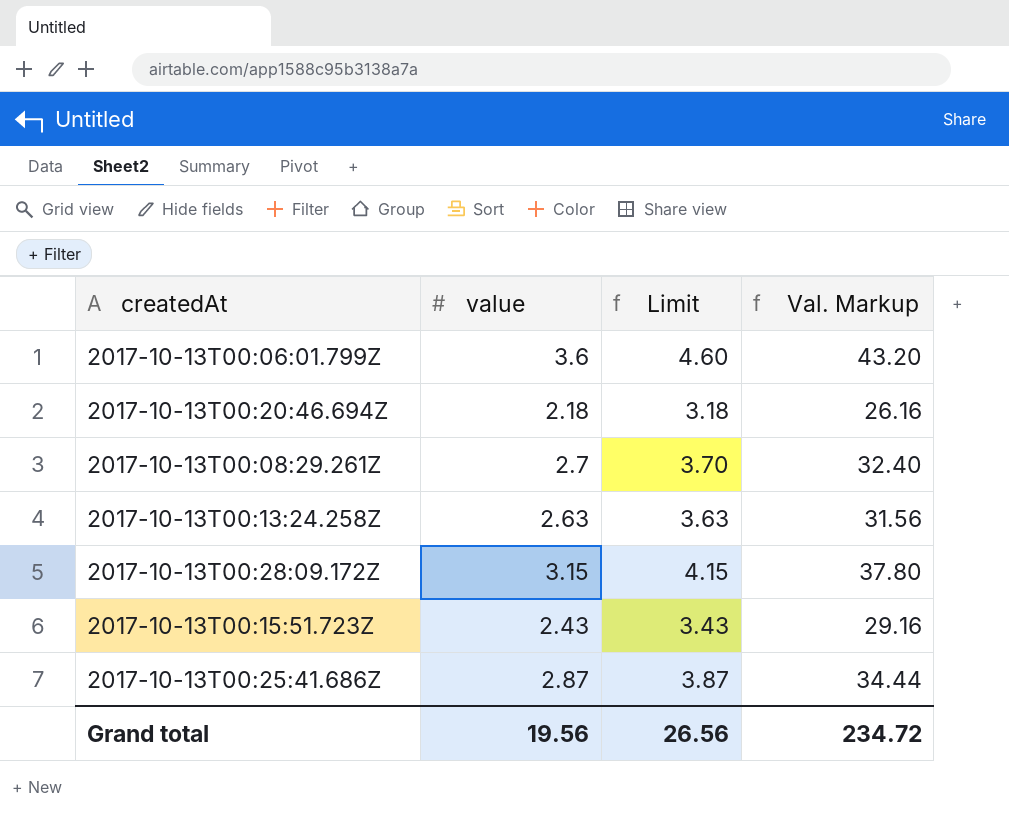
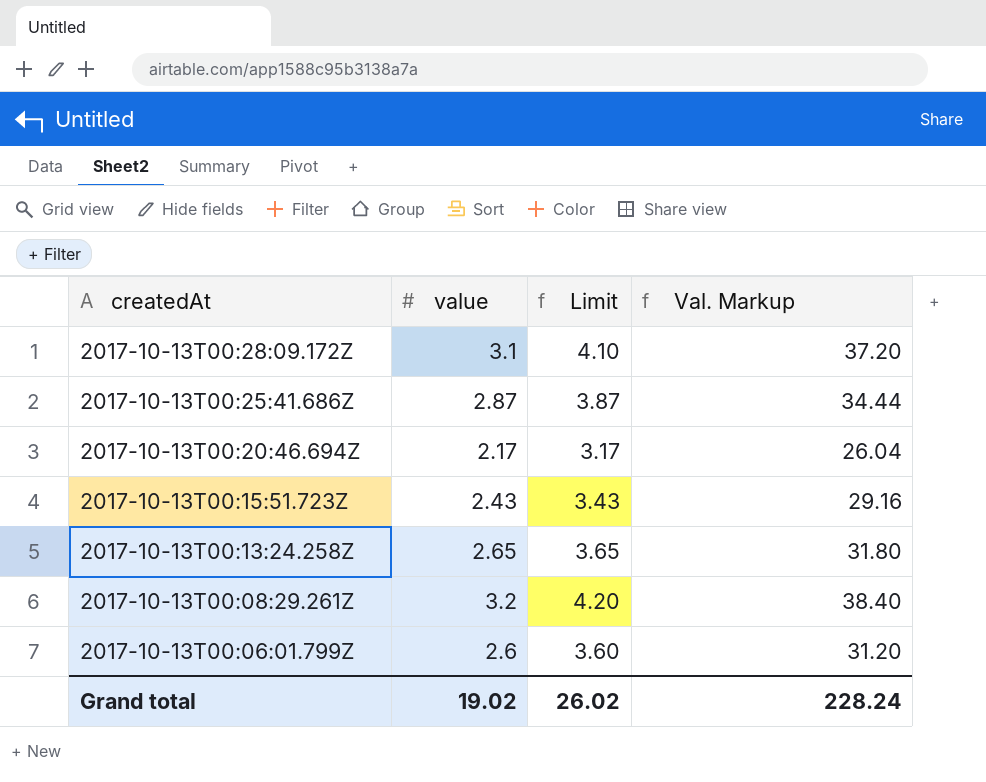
row order: none -> createdAt descending
2017-10-13T00:28:09.172Z | value: 3.15 -> 3.1
2017-10-13T00:28:09.172Z | Limit: 4.15 -> 4.10
2017-10-13T00:28:09.172Z | Val. Markup: 37.80 -> 37.20
2017-10-13T00:20:46.694Z | value: 2.18 -> 2.17
2017-10-13T00:20:46.694Z | Limit: 3.18 -> 3.17
2017-10-13T00:20:46.694Z | Val. Markup: 26.16 -> 26.04
2017-10-13T00:13:24.258Z | value: 2.63 -> 2.65
2017-10-13T00:13:24.258Z | Limit: 3.63 -> 3.65
2017-10-13T00:13:24.258Z | Val. Markup: 31.56 -> 31.80
2017-10-13T00:08:29.261Z | value: 2.7 -> 3.2
2017-10-13T00:08:29.261Z | Limit: 3.70 -> 4.20
2017-10-13T00:08:29.261Z | Val. Markup: 32.40 -> 38.40
2017-10-13T00:06:01.799Z | value: 3.6 -> 2.6
2017-10-13T00:06:01.799Z | Limit: 4.60 -> 3.60
2017-10-13T00:06:01.799Z | Val. Markup: 43.20 -> 31.20
Grand total | value: 19.56 -> 19.02
Grand total | Limit: 26.56 -> 26.02
Grand total | Val. Markup: 234.72 -> 228.24

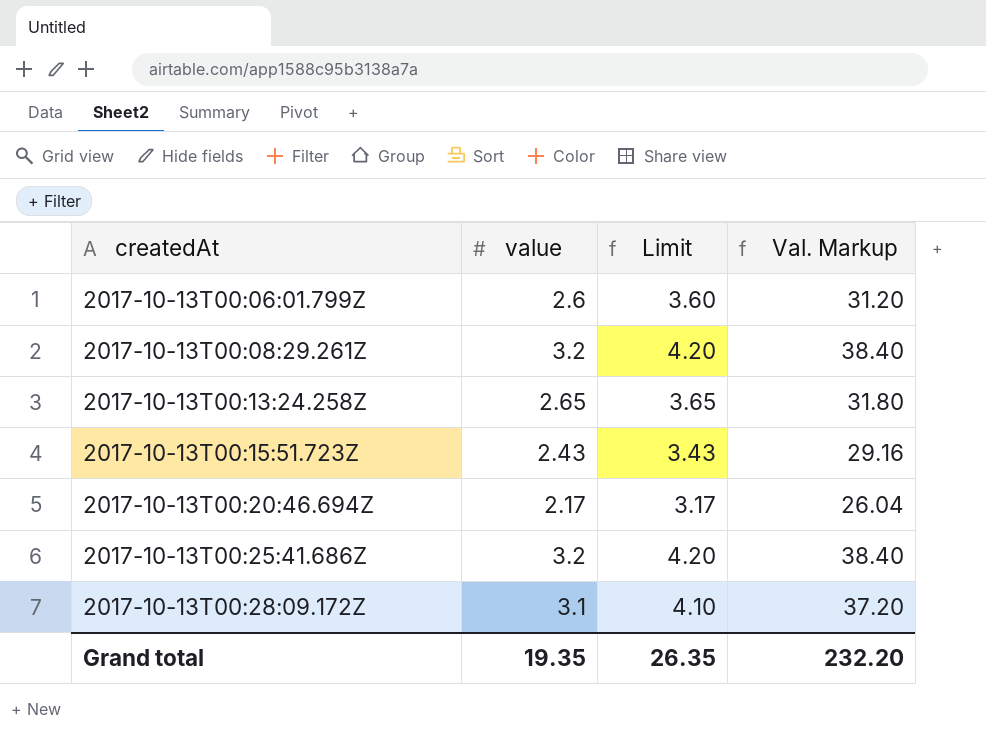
row order: createdAt descending -> createdAt ascending
2017-10-13T00:25:41.686Z | value: 2.87 -> 3.2
2017-10-13T00:25:41.686Z | Limit: 3.87 -> 4.20
2017-10-13T00:25:41.686Z | Val. Markup: 34.44 -> 38.40
Grand total | value: 19.02 -> 19.35
Grand total | Limit: 26.02 -> 26.35
Grand total | Val. Markup: 228.24 -> 232.20

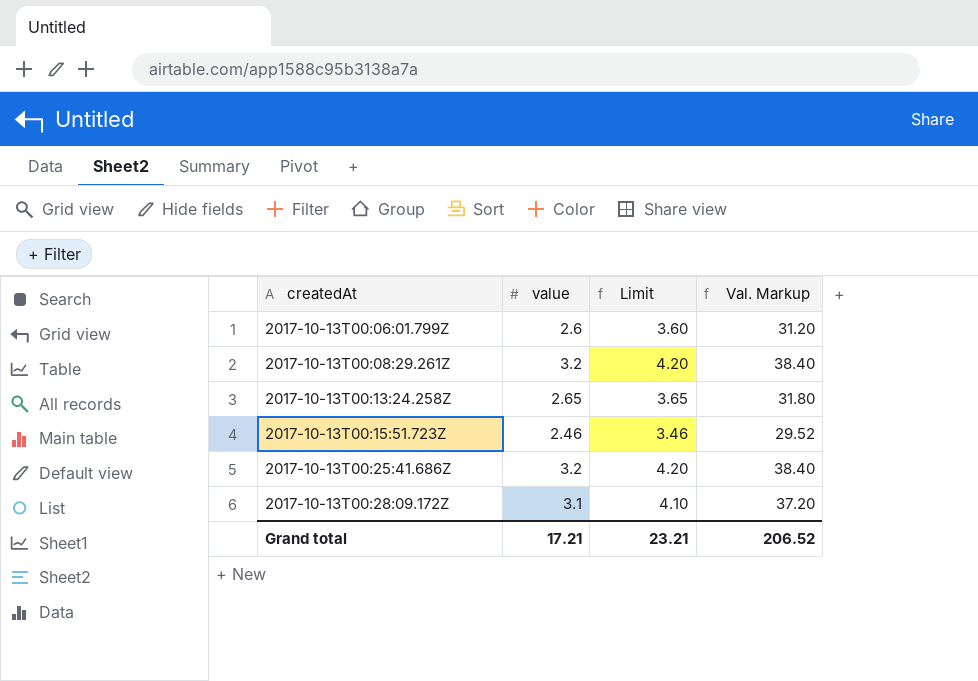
row 2017-10-13T00:20:46.694Z: 2.17 | 3.17 | 26.04 -> none
2017-10-13T00:15:51.723Z | value: 2.43 -> 2.46
2017-10-13T00:15:51.723Z | Limit: 3.43 -> 3.46
2017-10-13T00:15:51.723Z | Val. Markup: 29.16 -> 29.52
Grand total | value: 19.35 -> 17.21
Grand total | Limit: 26.35 -> 23.21
Grand total | Val. Markup: 232.20 -> 206.52

